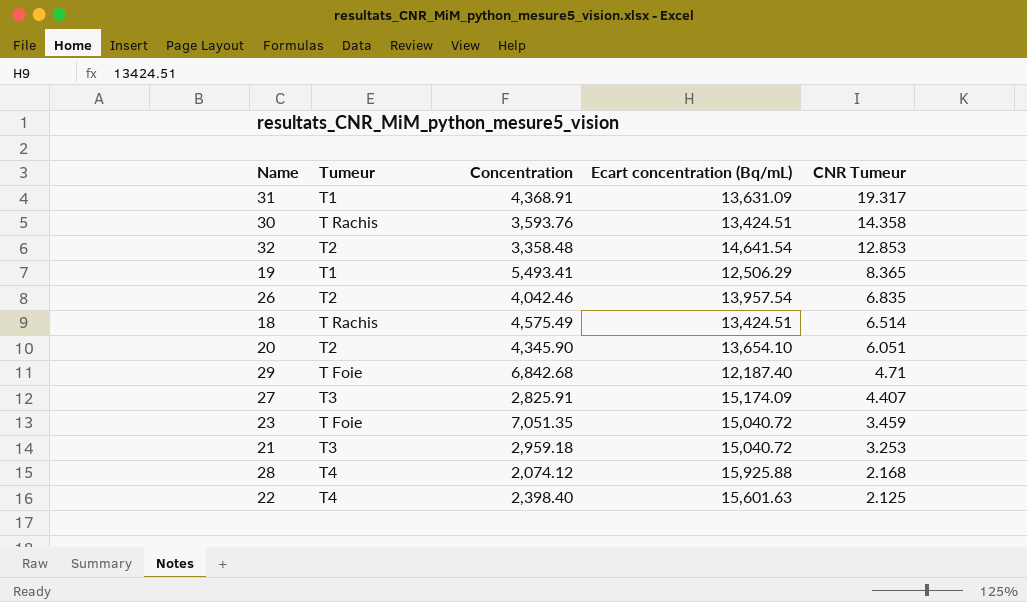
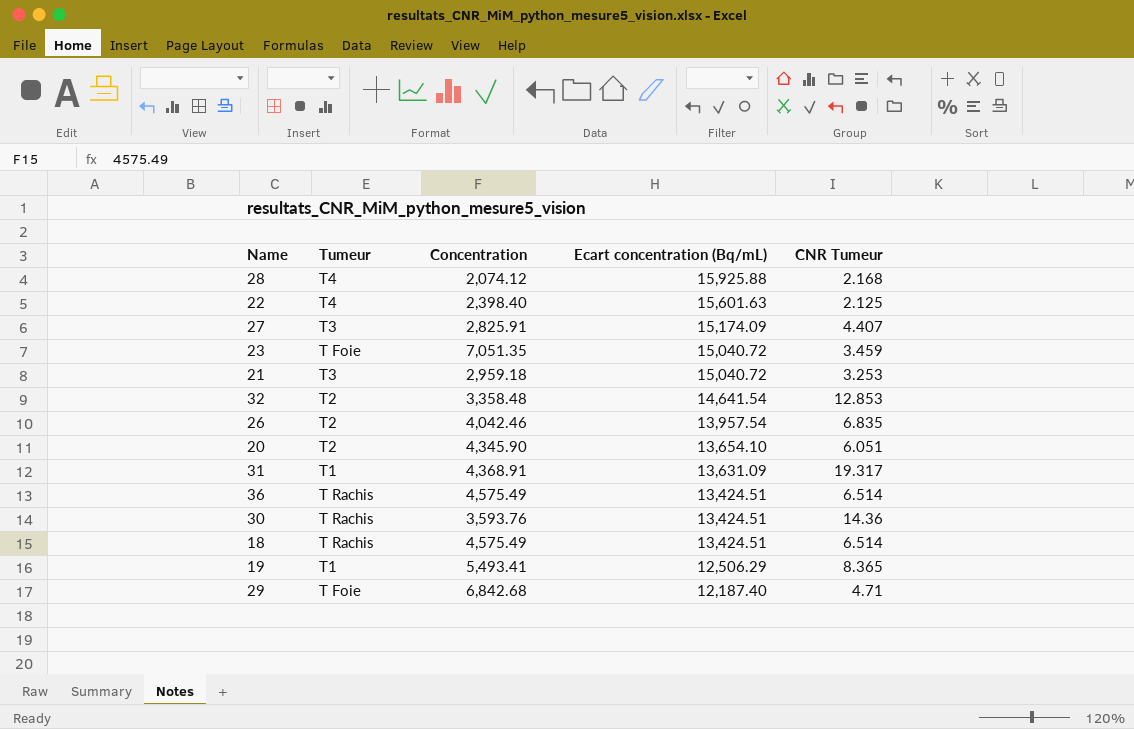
row order: CNR Tumeur descending -> Ecart concentration (Bq/mL) descending
row 36: none -> T Rachis | 4,575.49 | 13,424.51 | 6.514
30 | CNR Tumeur: 14.358 -> 14.36

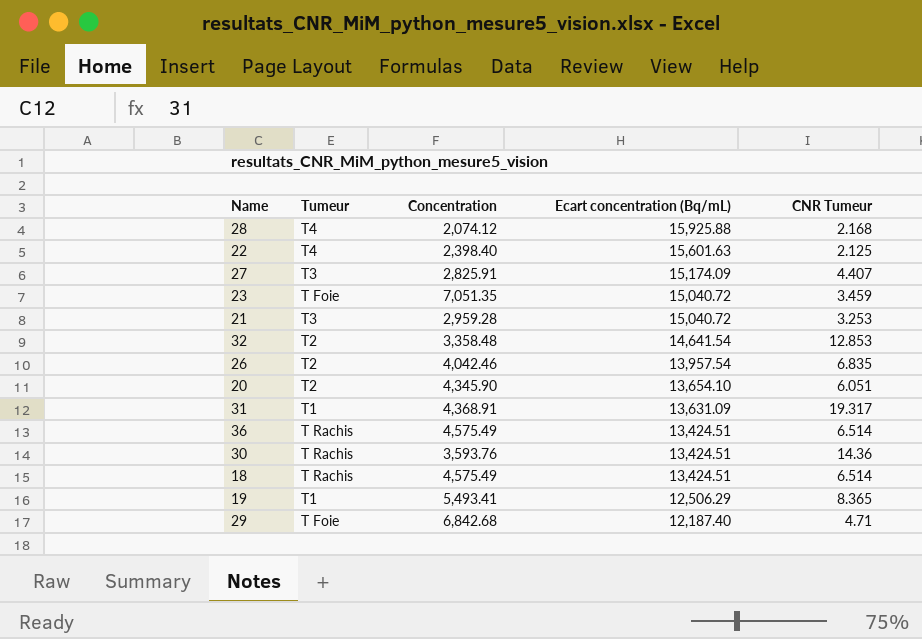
21 | Concentration: 2,959.18 -> 2,959.28

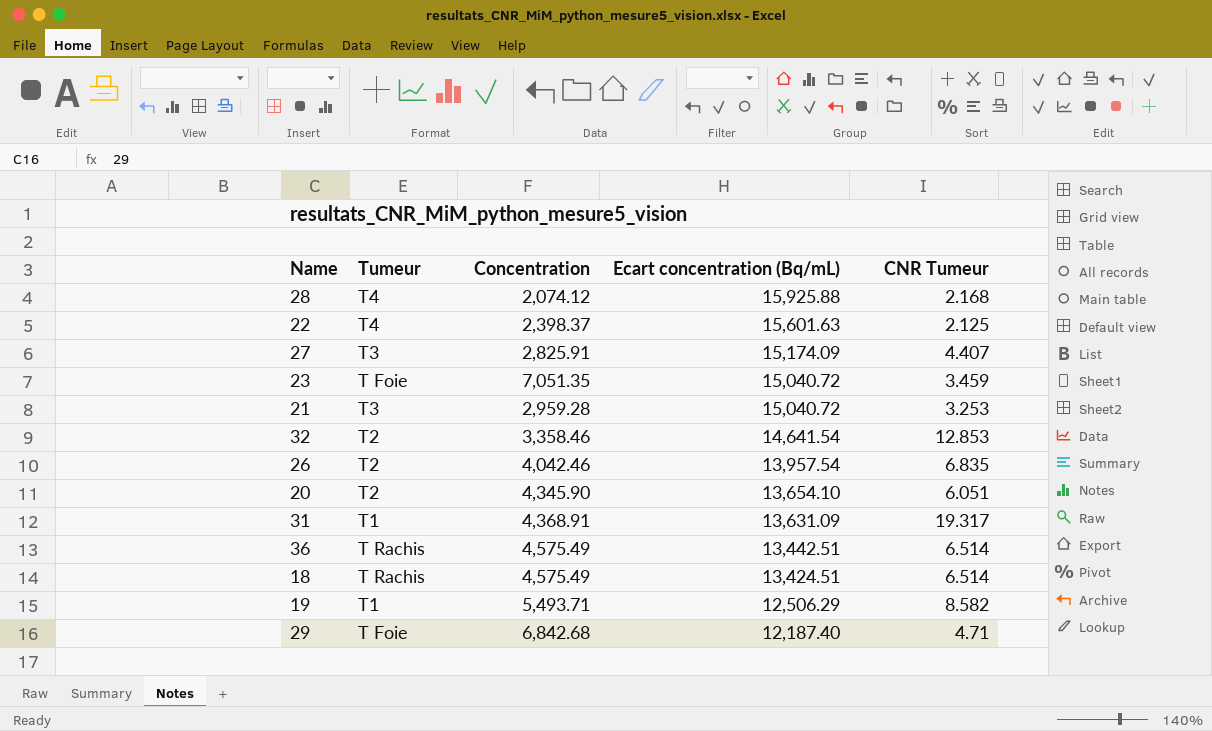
row 30: T Rachis | 3,593.76 | 13,424.51 | 14.36 -> none
22 | Concentration: 2,398.40 -> 2,398.37
32 | Concentration: 3,358.48 -> 3,358.46
36 | Ecart concentration (Bq/mL): 13,424.51 -> 13,442.51
19 | Concentration: 5,493.41 -> 5,493.71
19 | CNR Tumeur: 8.365 -> 8.582

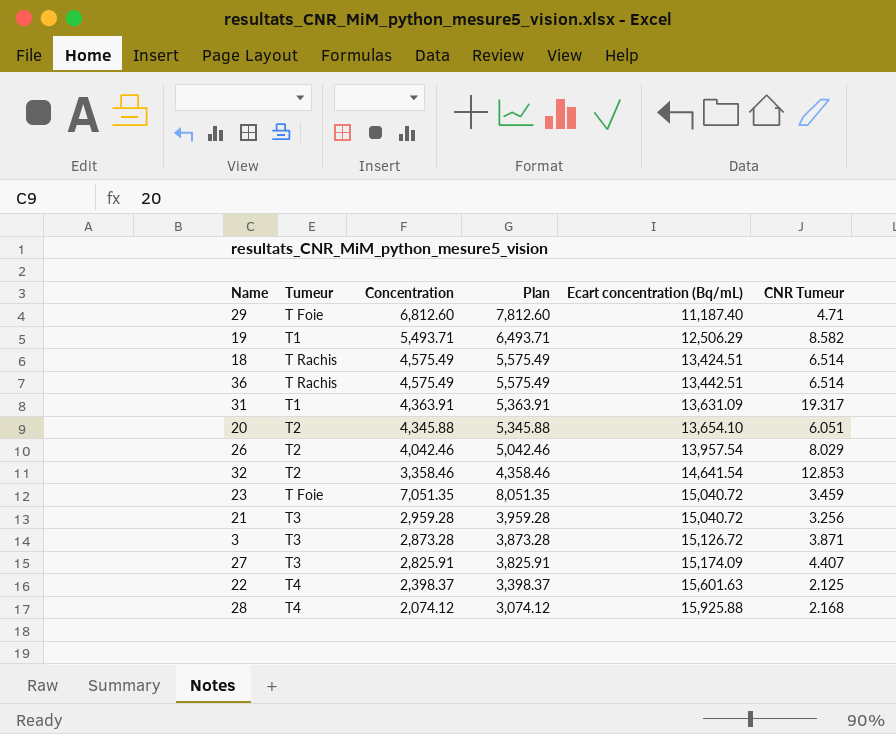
row order: Ecart concentration (Bq/mL) descending -> Ecart concentration (Bq/mL) ascending
column Plan | formula: none -> [Concentration] + 1000
29 | Concentration: 6,842.68 -> 6,812.60
29 | Ecart concentration (Bq/mL): 12,187.40 -> 11,187.40
31 | Concentration: 4,368.91 -> 4,363.91
20 | Concentration: 4,345.90 -> 4,345.88
26 | CNR Tumeur: 6.835 -> 8.029
21 | CNR Tumeur: 3.253 -> 3.256
row 3: none -> T3 | 2,873.28 | 3,873.28 | 15,126.72 | 3.871

